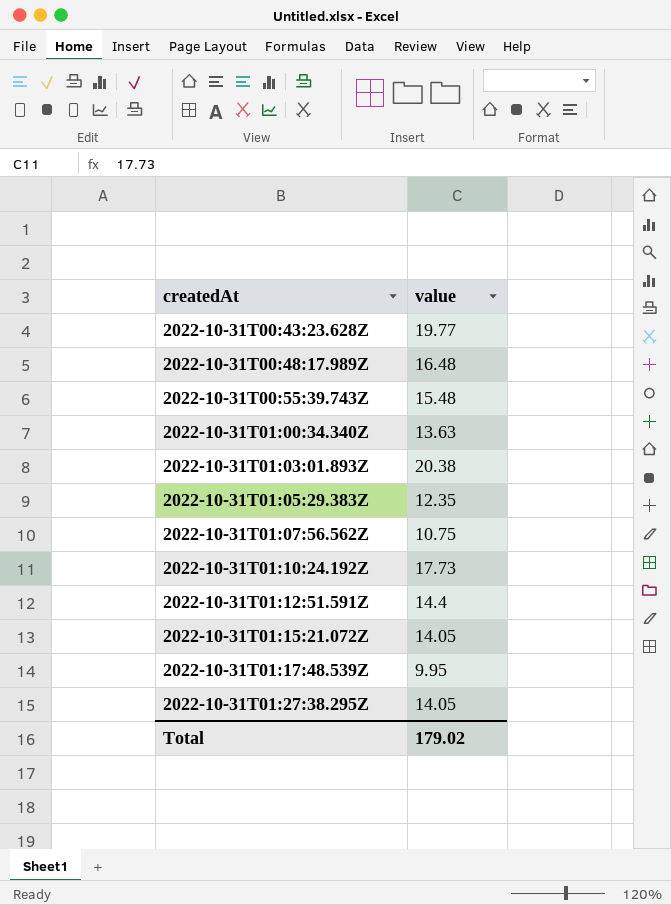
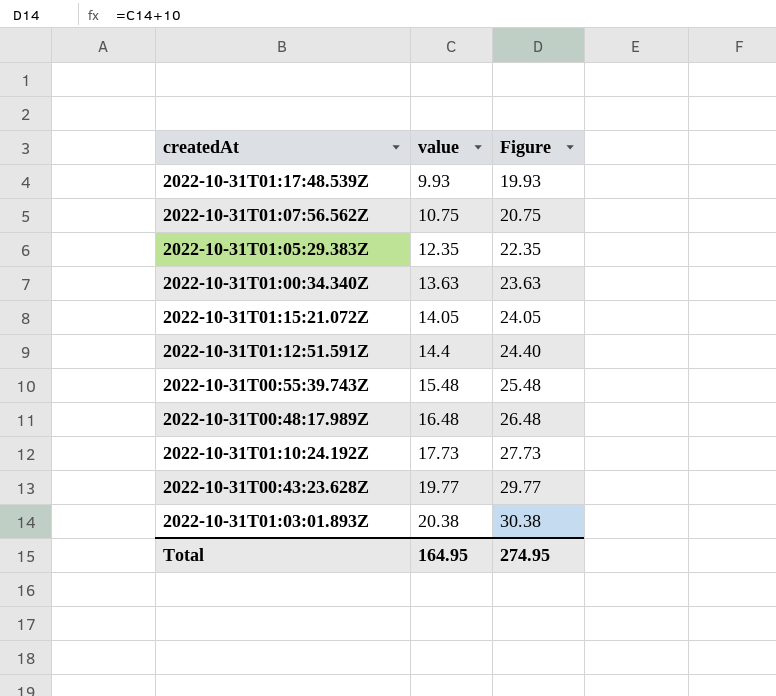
row order: createdAt ascending -> value ascending
column Figure | formula: none -> [value] + 10
row 2022-10-31T01:27:38.295Z: 14.05 -> none
2022-10-31T01:17:48.539Z | value: 9.95 -> 9.93
Total | value: 179.02 -> 164.95

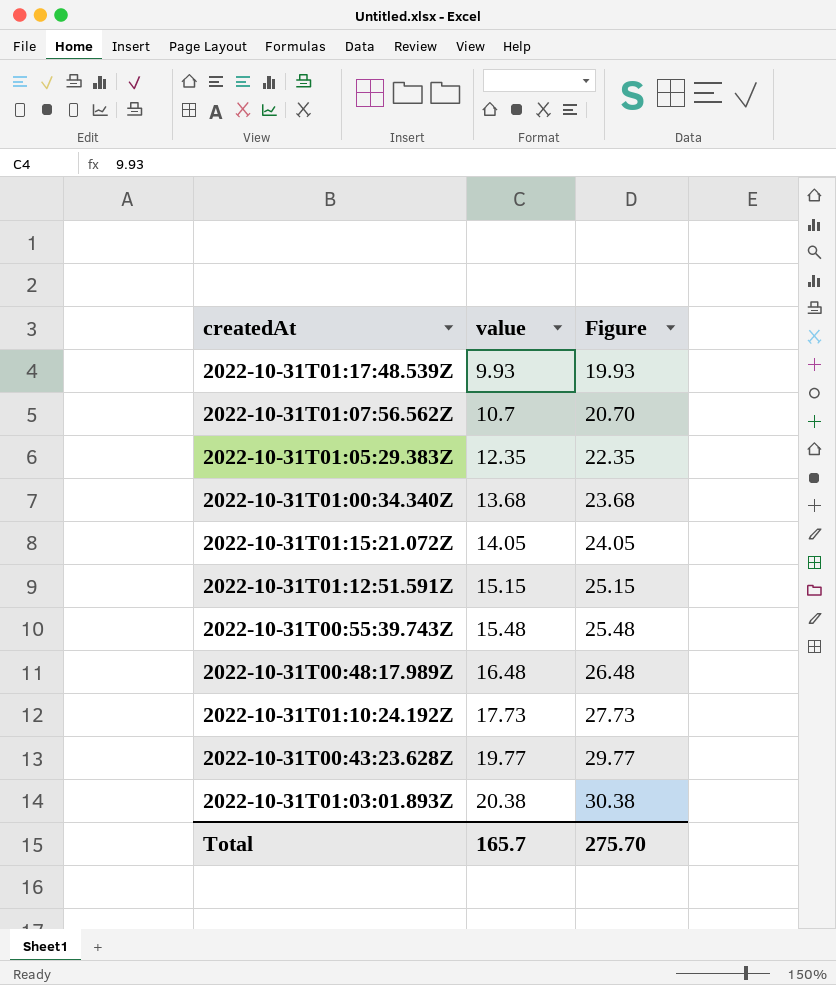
2022-10-31T01:07:56.562Z | value: 10.75 -> 10.7
2022-10-31T01:07:56.562Z | Figure: 20.75 -> 20.70
2022-10-31T01:00:34.340Z | value: 13.63 -> 13.68
2022-10-31T01:00:34.340Z | Figure: 23.63 -> 23.68
2022-10-31T01:12:51.591Z | value: 14.4 -> 15.15
2022-10-31T01:12:51.591Z | Figure: 24.40 -> 25.15
Total | value: 164.95 -> 165.7
Total | Figure: 274.95 -> 275.70

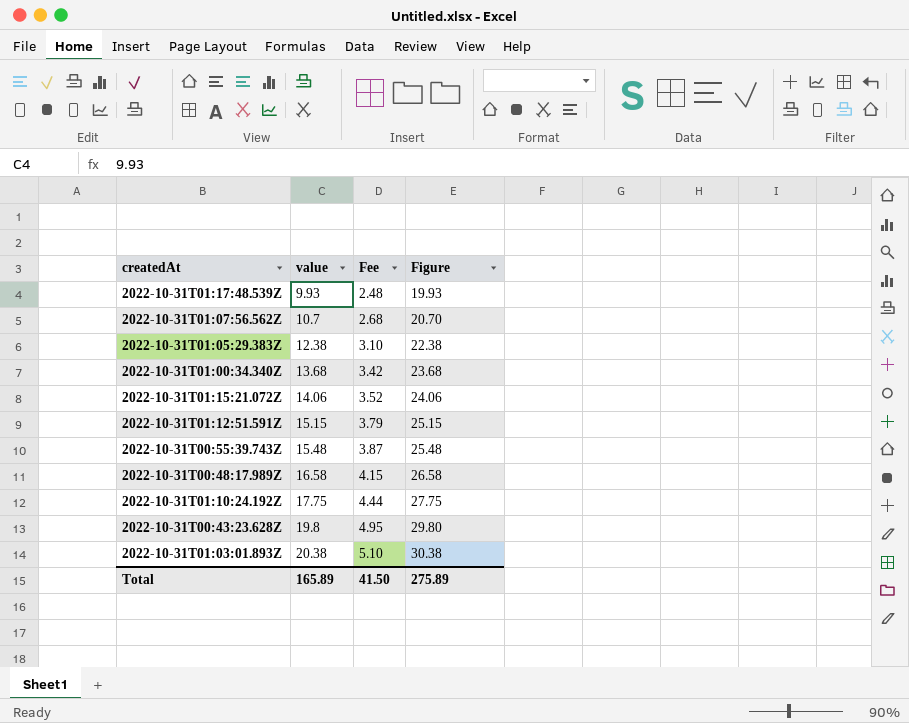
column Fee | formula: none -> [value] * 0.25
2022-10-31T01:05:29.383Z | value: 12.35 -> 12.38
2022-10-31T01:05:29.383Z | Figure: 22.35 -> 22.38
2022-10-31T01:15:21.072Z | value: 14.05 -> 14.06
2022-10-31T01:15:21.072Z | Figure: 24.05 -> 24.06
2022-10-31T00:48:17.989Z | value: 16.48 -> 16.58
2022-10-31T00:48:17.989Z | Figure: 26.48 -> 26.58
2022-10-31T01:10:24.192Z | value: 17.73 -> 17.75
2022-10-31T01:10:24.192Z | Figure: 27.73 -> 27.75
2022-10-31T00:43:23.628Z | value: 19.77 -> 19.8
2022-10-31T00:43:23.628Z | Figure: 29.77 -> 29.80
Total | value: 165.7 -> 165.89
Total | Figure: 275.70 -> 275.89

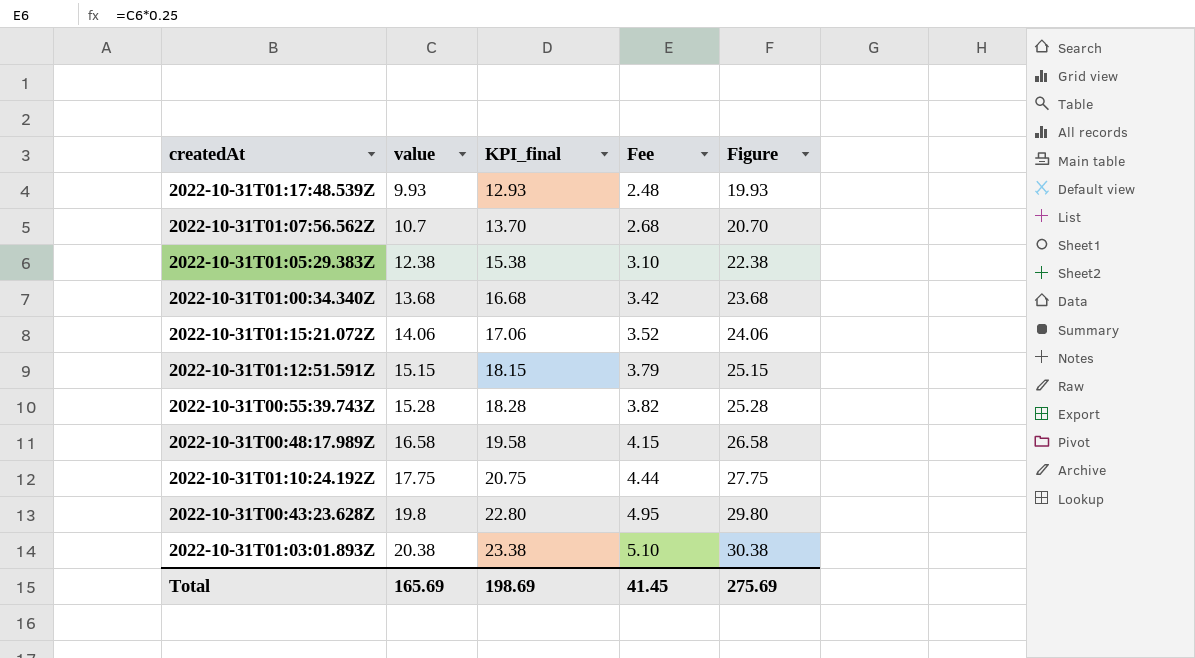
column KPI_final | formula: none -> [value] + 3
2022-10-31T00:55:39.743Z | value: 15.48 -> 15.28
2022-10-31T00:55:39.743Z | Fee: 3.87 -> 3.82
2022-10-31T00:55:39.743Z | Figure: 25.48 -> 25.28
Total | value: 165.89 -> 165.69
Total | Fee: 41.50 -> 41.45
Total | Figure: 275.89 -> 275.69

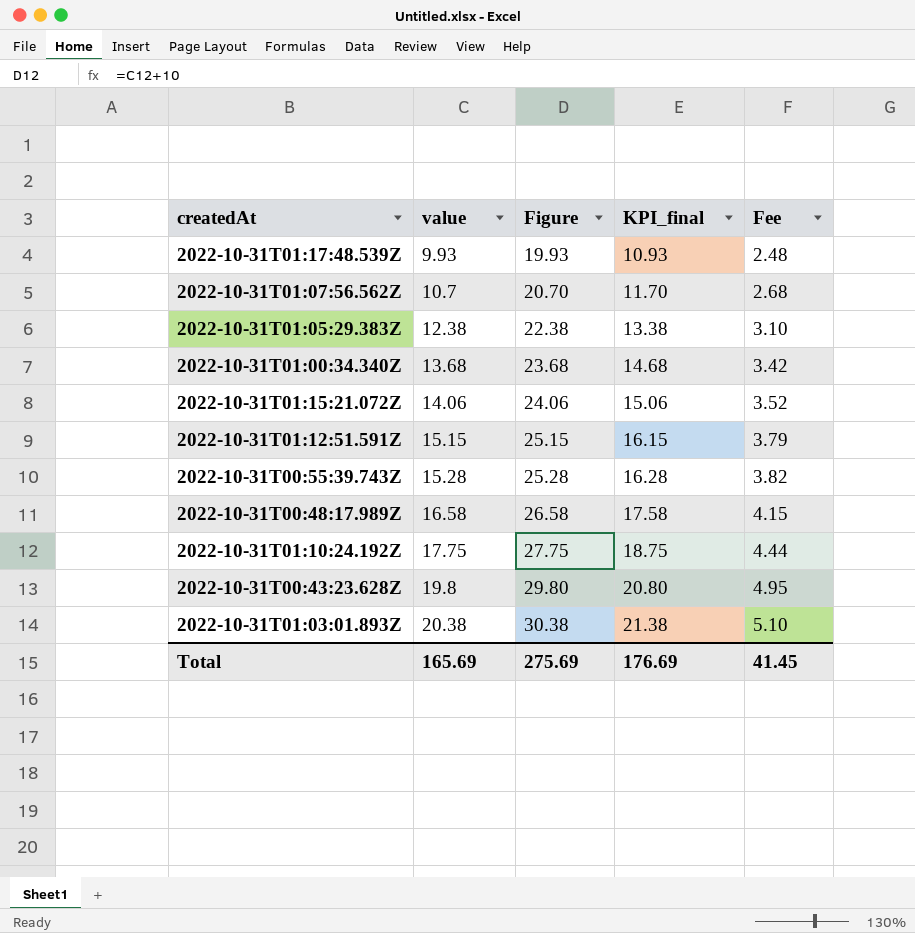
column Figure | position: 5 -> 3
column KPI_final | formula: [value] + 3 -> [value] + 1
Total | KPI_final: 198.69 -> 176.69

